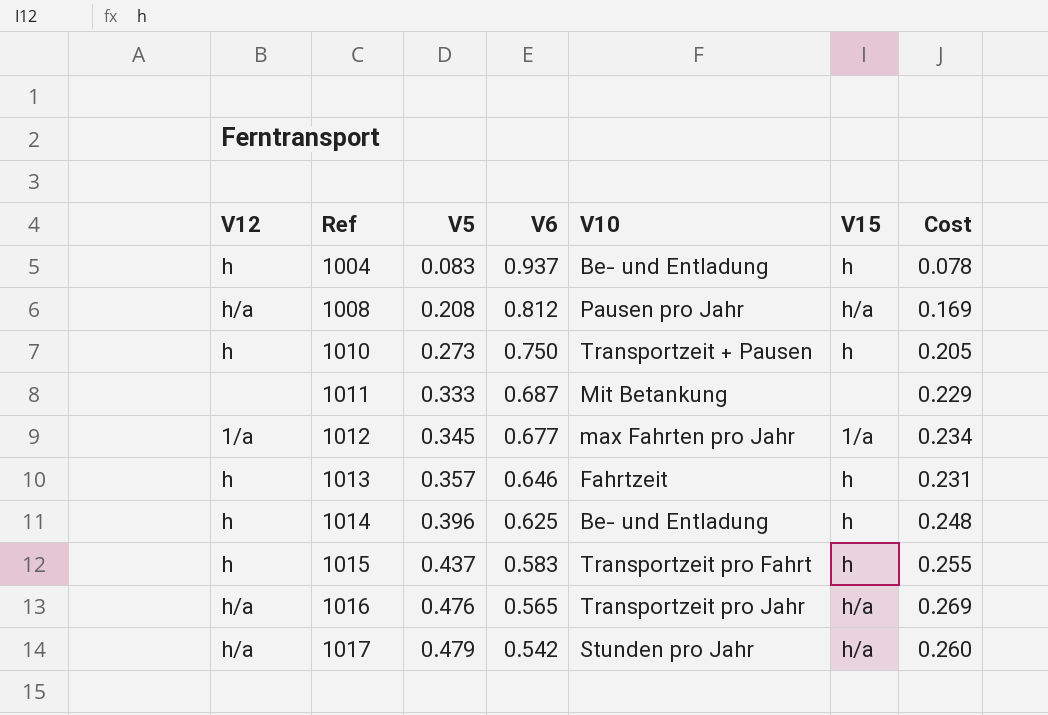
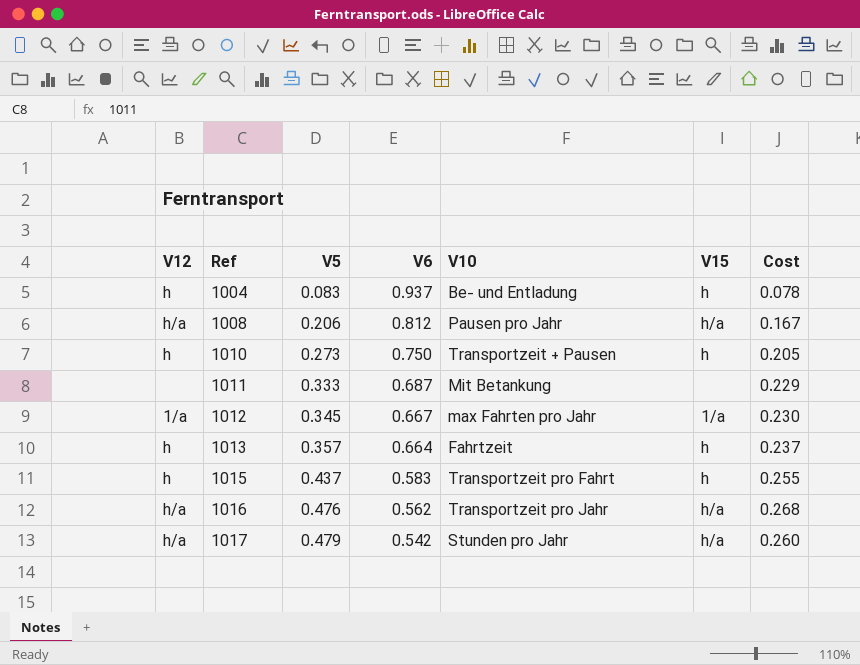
row 1014: h | 0.396 | 0.625 | Be- und Entladung | h | 0.248 -> none
1008 | V5: 0.208 -> 0.206
1008 | Cost: 0.169 -> 0.167
1012 | V6: 0.677 -> 0.667
1012 | Cost: 0.234 -> 0.230
1013 | V6: 0.646 -> 0.664
1013 | Cost: 0.231 -> 0.237
1016 | V6: 0.565 -> 0.562
1016 | Cost: 0.269 -> 0.268

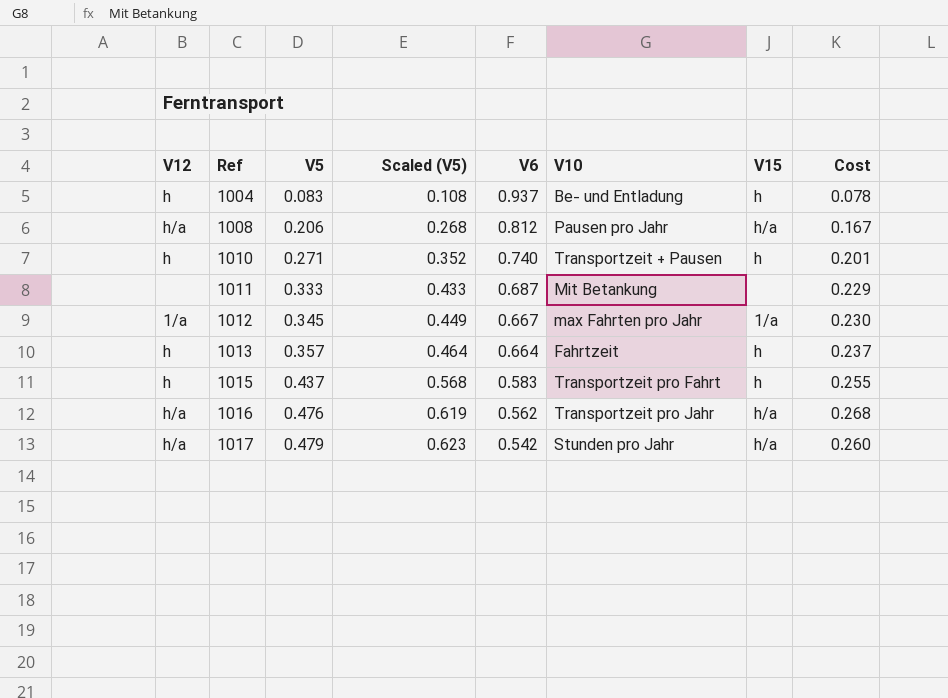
column Scaled (V5) | formula: none -> [V5] * 1.3
1010 | V5: 0.273 -> 0.271
1010 | V6: 0.750 -> 0.740
1010 | Cost: 0.205 -> 0.201

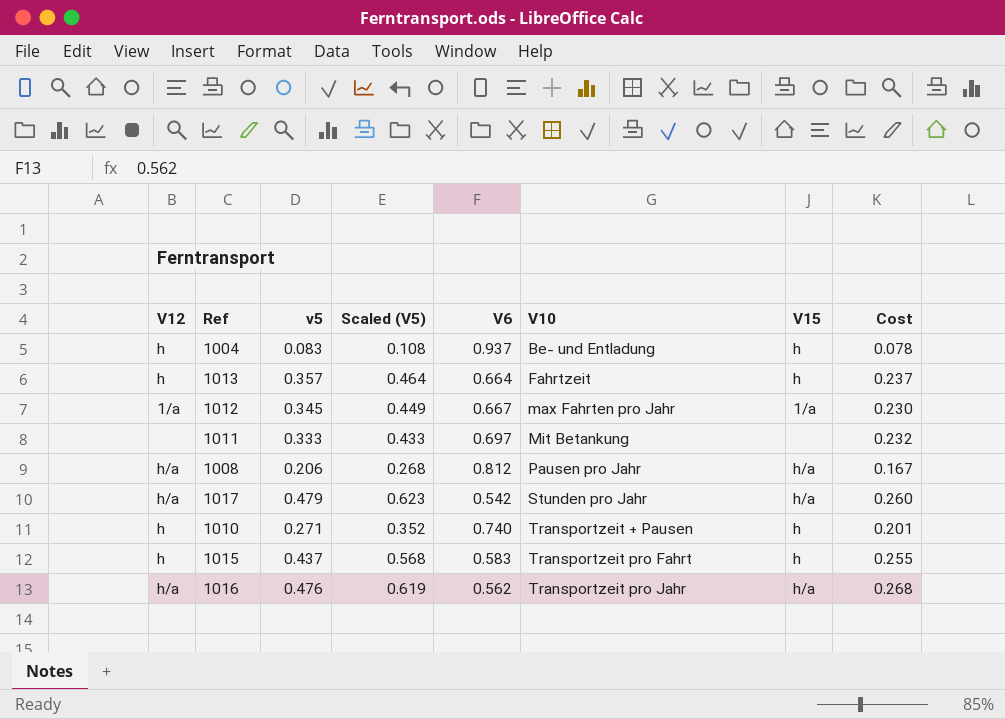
row order: Ref ascending -> V10 ascending
column name: V5 -> v5
1011 | V6: 0.687 -> 0.697
1011 | Cost: 0.229 -> 0.232

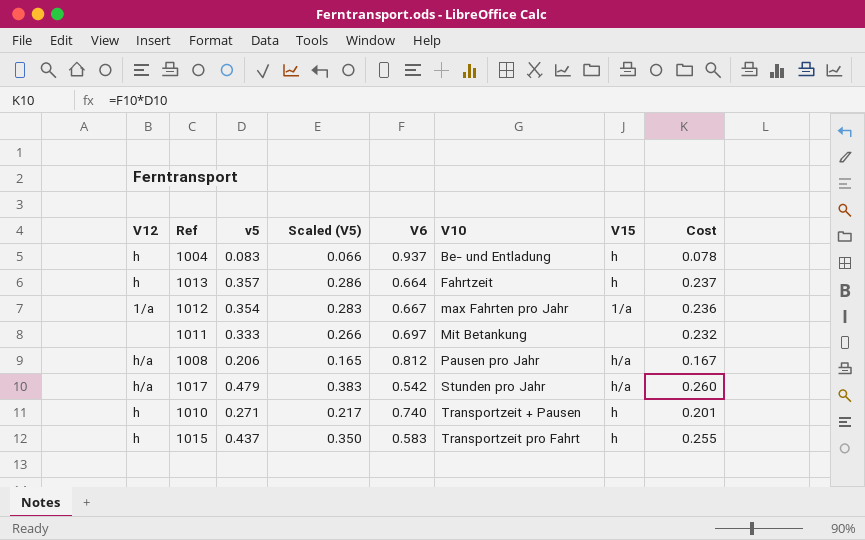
column Scaled (V5) | formula: [v5] * 1.3 -> [v5] * 0.8
row 1016: h/a | 0.476 | 0.619 | 0.562 | Transportzeit pro Jahr | h/a | 0.268 -> none
1012 | v5: 0.345 -> 0.354
1012 | Cost: 0.230 -> 0.236

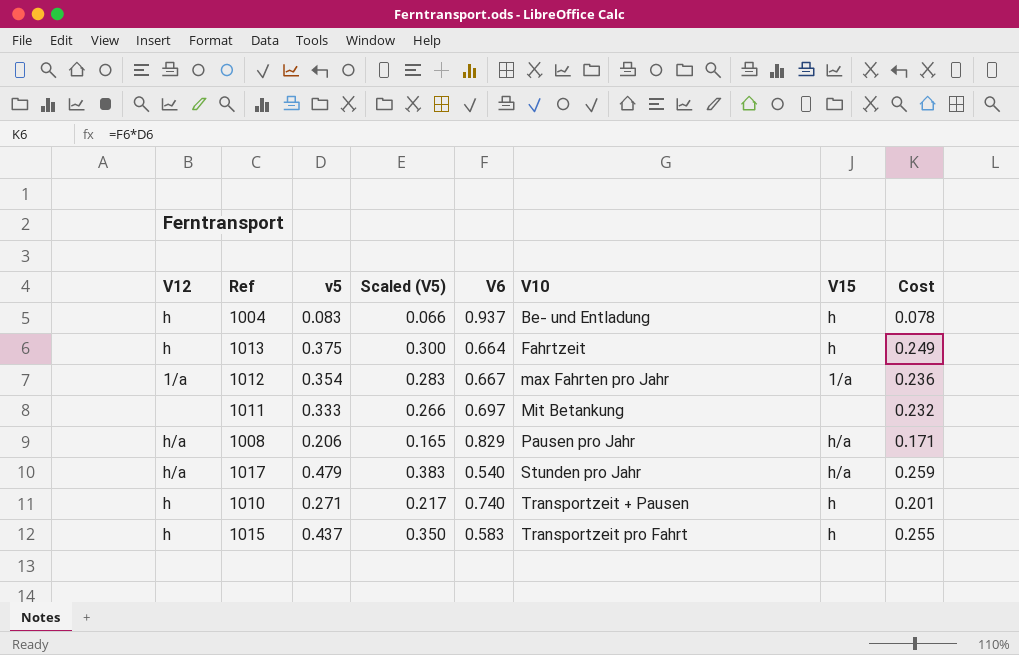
1013 | v5: 0.357 -> 0.375
1013 | Scaled (V5): 0.286 -> 0.300
1013 | Cost: 0.237 -> 0.249
1008 | V6: 0.812 -> 0.829
1008 | Cost: 0.167 -> 0.171
1017 | V6: 0.542 -> 0.540
1017 | Cost: 0.260 -> 0.259

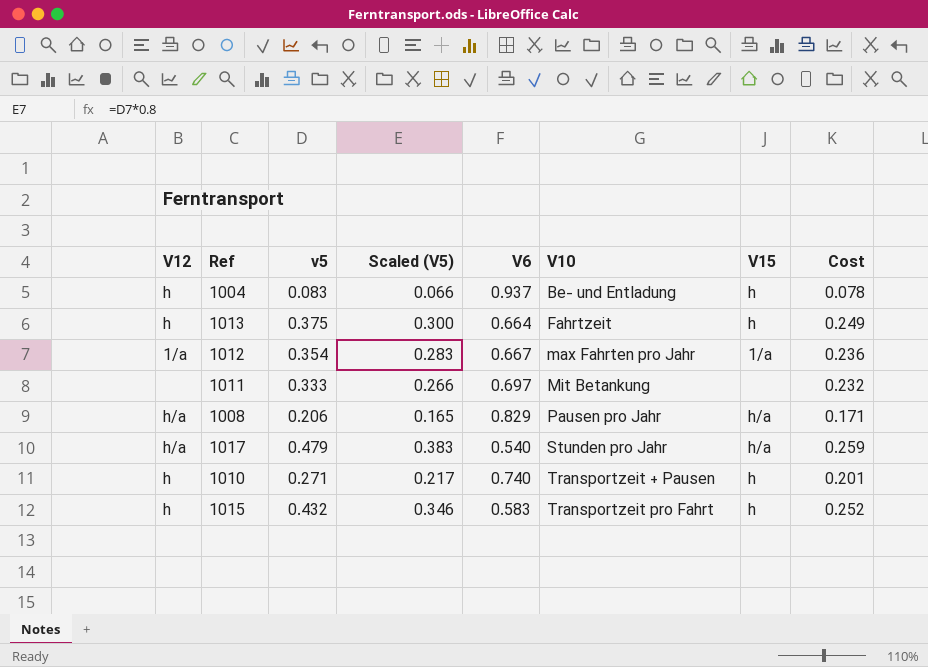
1015 | v5: 0.437 -> 0.432
1015 | Scaled (V5): 0.350 -> 0.346
1015 | Cost: 0.255 -> 0.252

